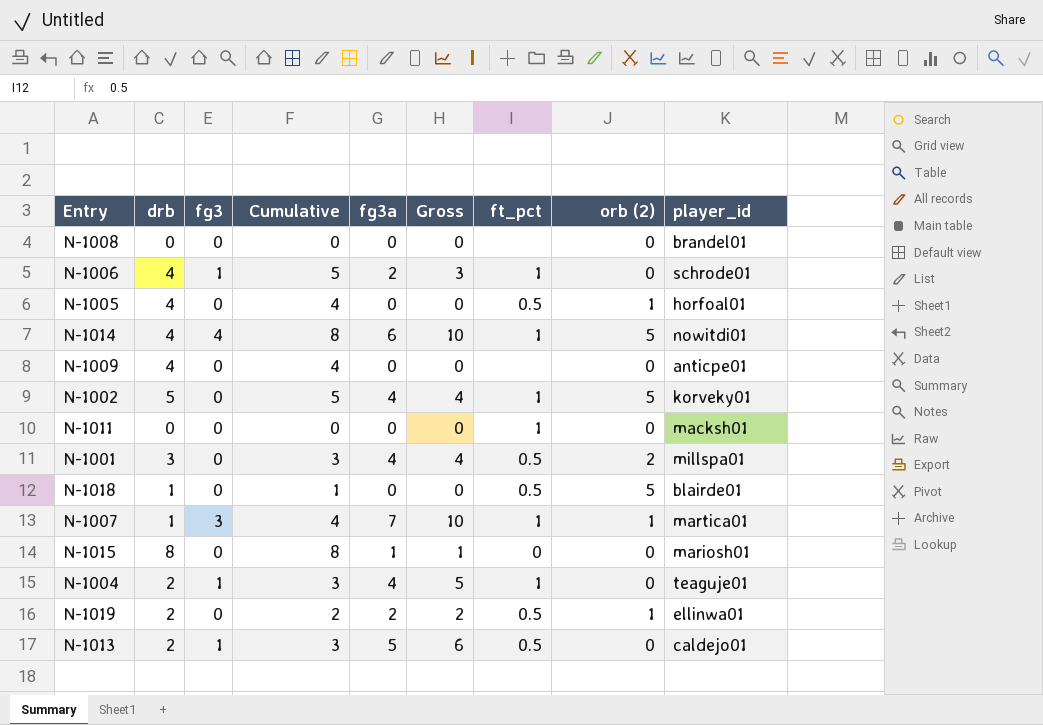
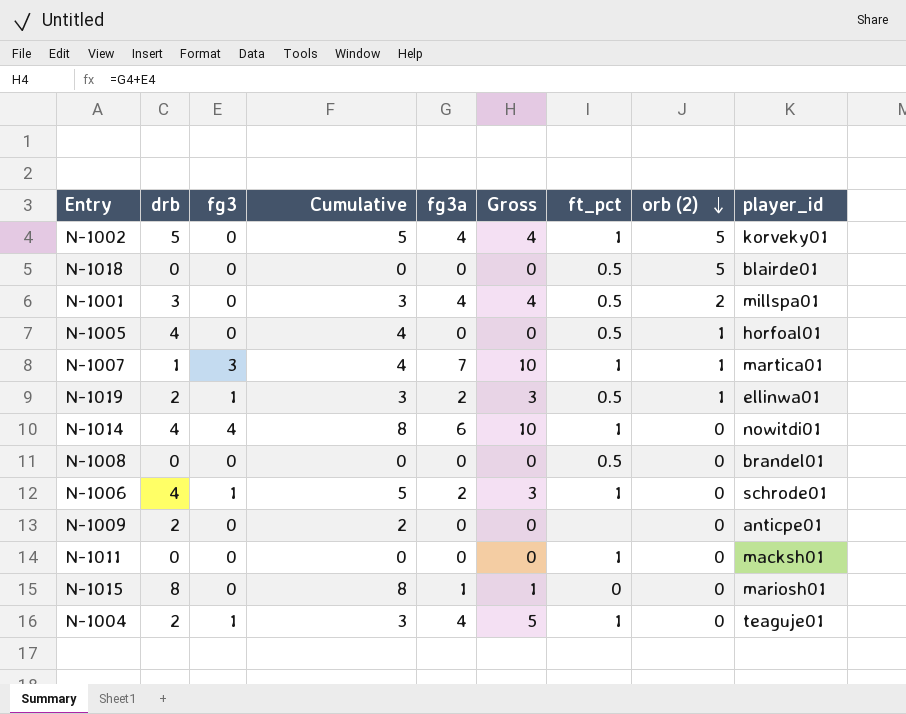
row order: none -> orb (2) descending
row N-1013: 2 | 1 | 3 | 5 | 6 | 0.5 | 0 | caldejo01 -> none
N-1018 | drb: 1 -> 0
N-1018 | Cumulative: 1 -> 0
N-1019 | fg3: 0 -> 1
N-1019 | Cumulative: 2 -> 3
N-1019 | Gross: 2 -> 3
N-1014 | orb (2): 5 -> 0
N-1008 | ft_pct: none -> 0.5
N-1009 | drb: 4 -> 2
N-1009 | Cumulative: 4 -> 2

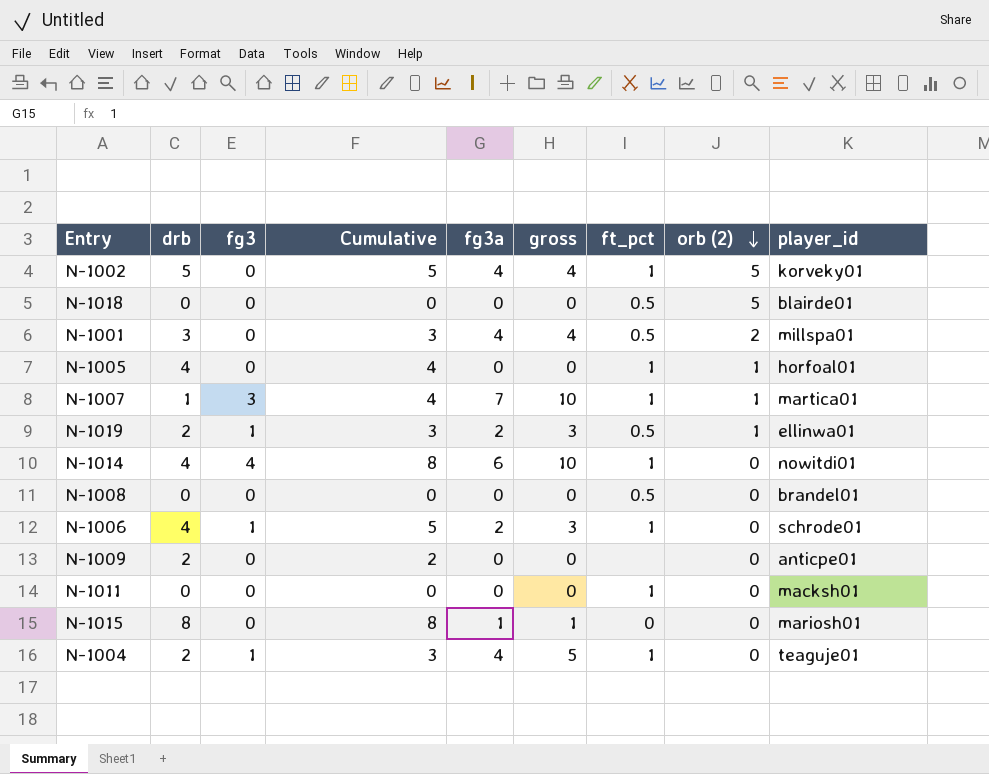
column name: Gross -> gross
N-1005 | ft_pct: 0.5 -> 1

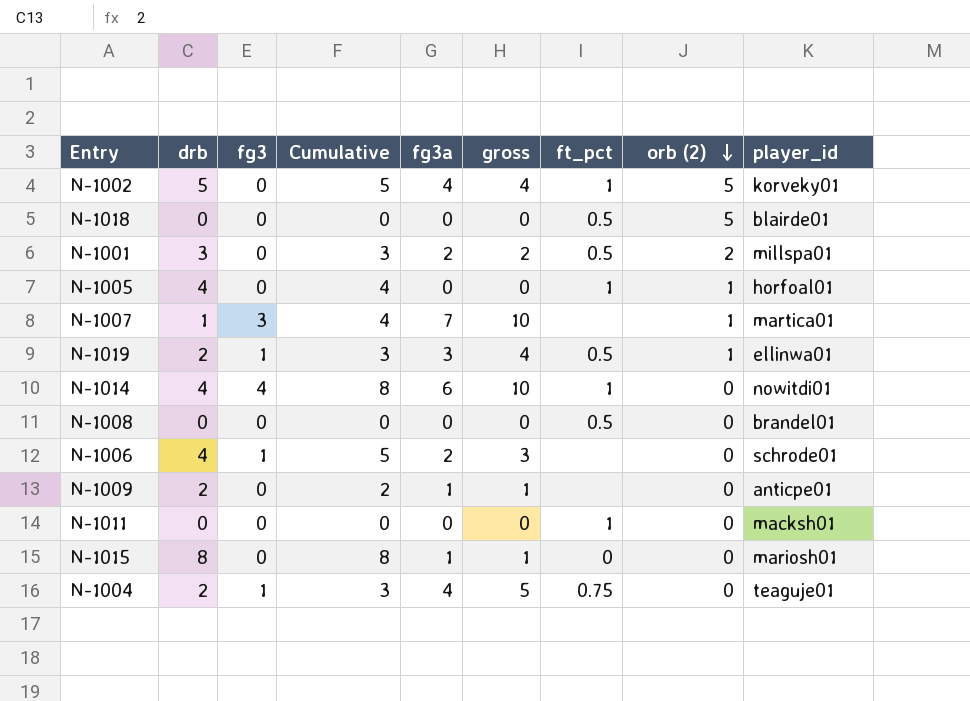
N-1001 | fg3a: 4 -> 2
N-1001 | gross: 4 -> 2
N-1007 | ft_pct: 1 -> none
N-1019 | fg3a: 2 -> 3
N-1019 | gross: 3 -> 4
N-1006 | ft_pct: 1 -> none
N-1009 | fg3a: 0 -> 1
N-1009 | gross: 0 -> 1
N-1004 | ft_pct: 1 -> 0.75

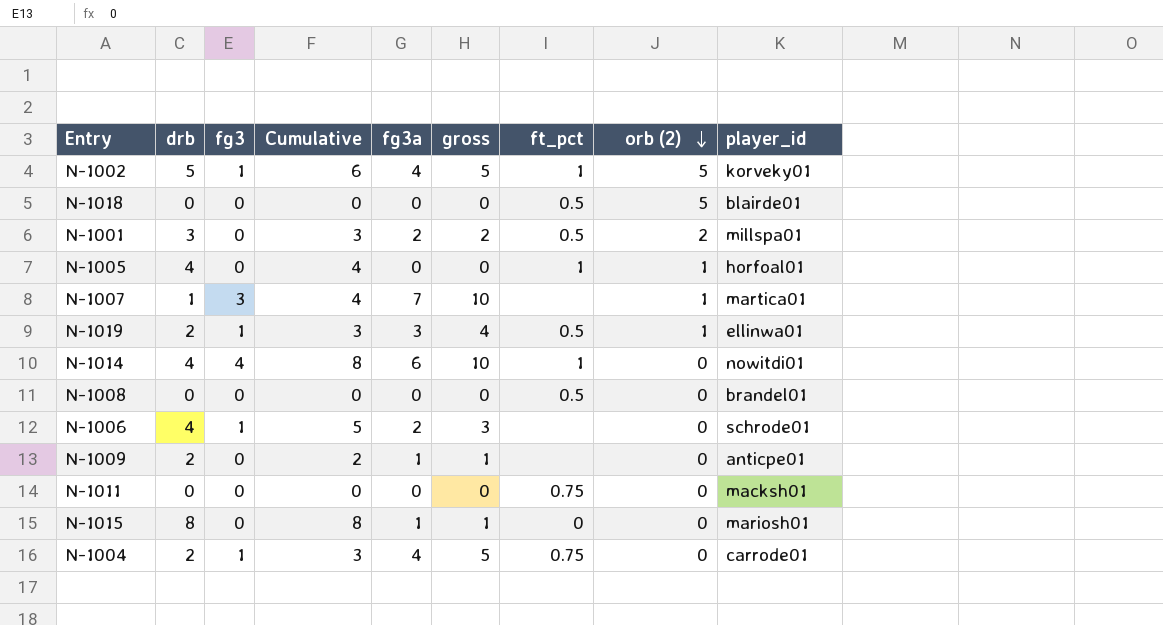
N-1002 | fg3: 0 -> 1
N-1002 | Cumulative: 5 -> 6
N-1002 | gross: 4 -> 5
N-1011 | ft_pct: 1 -> 0.75
N-1004 | player_id: teaguje01 -> carrode01

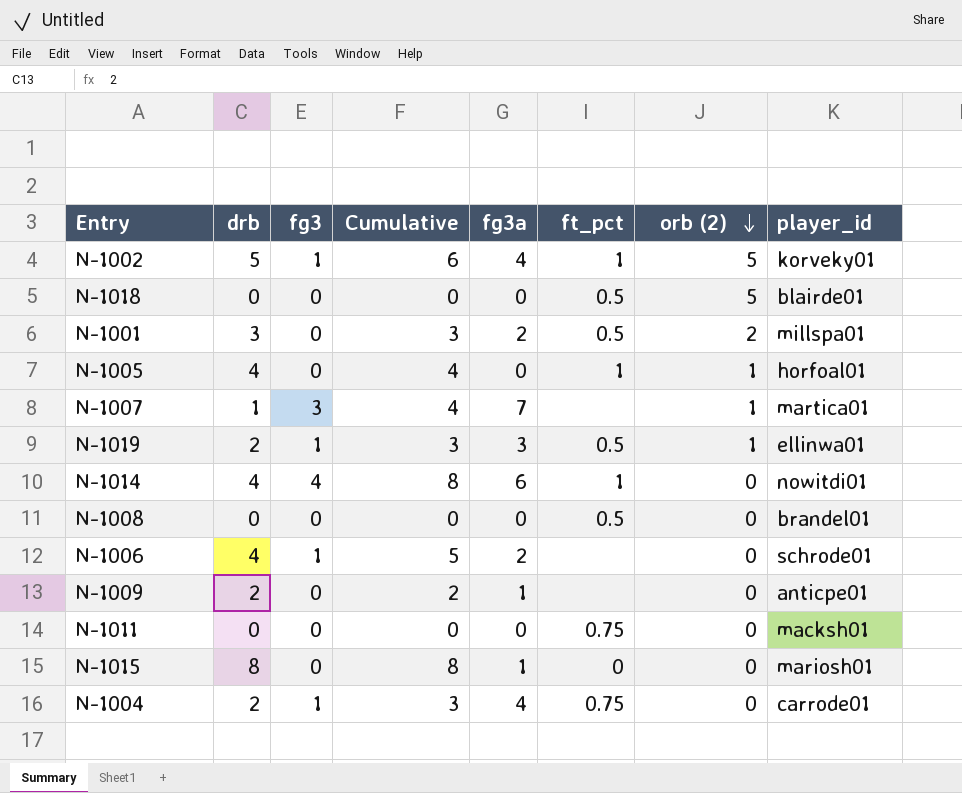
column gross | formula: [fg3] + [fg3a] -> none

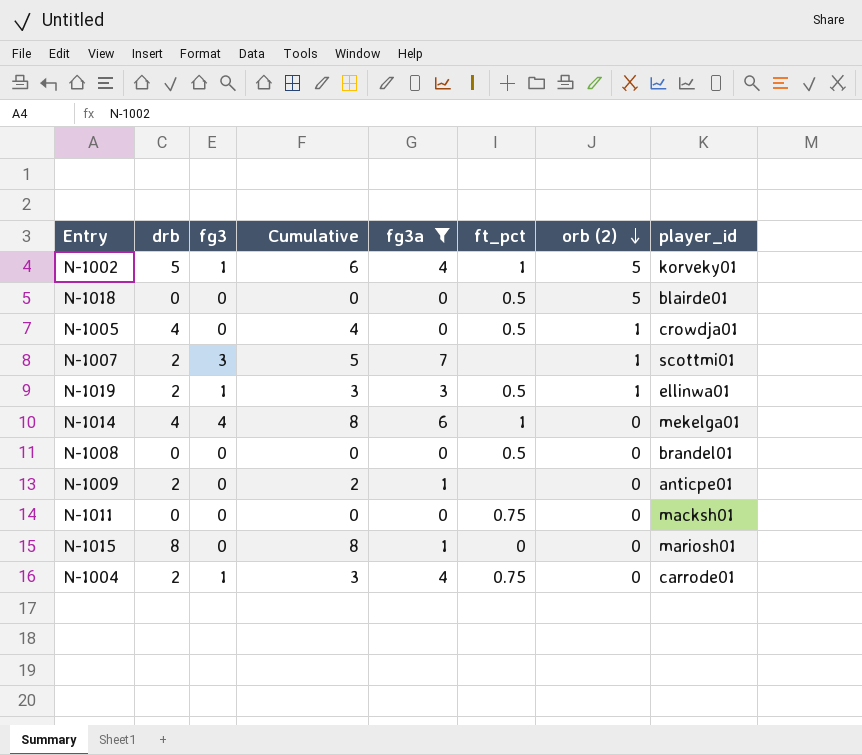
filter: none -> fg3a != 2
N-1005 | ft_pct: 1 -> 0.5
N-1005 | player_id: horfoal01 -> crowdja01
N-1007 | drb: 1 -> 2
N-1007 | Cumulative: 4 -> 5
N-1007 | player_id: martica01 -> scottmi01
N-1014 | player_id: nowitdi01 -> mekelga01

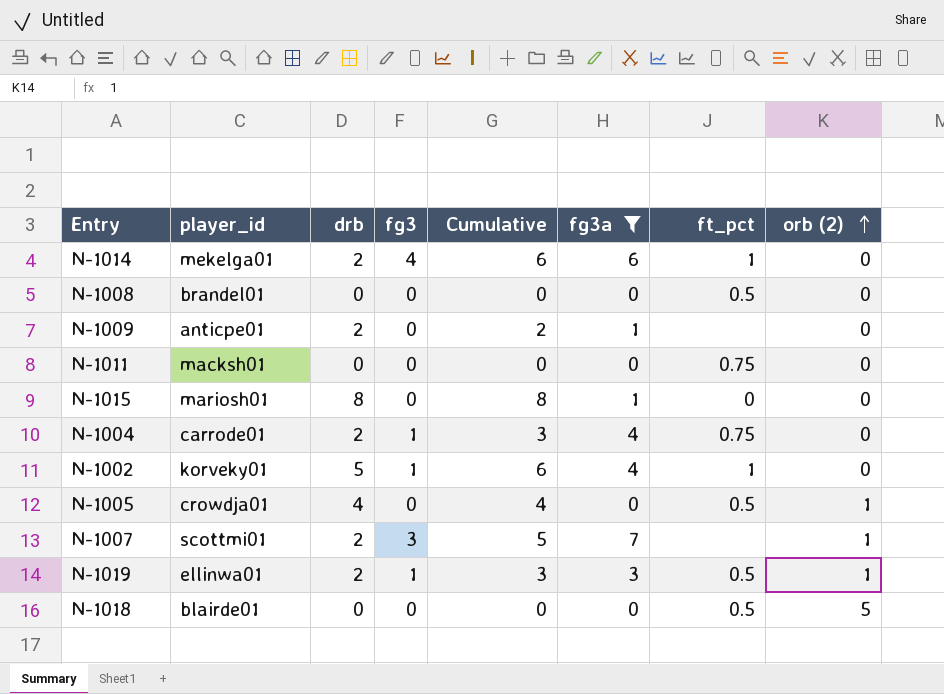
row order: orb (2) descending -> orb (2) ascending
column player_id | position: 8 -> 2
N-1014 | drb: 4 -> 2
N-1014 | Cumulative: 8 -> 6
N-1002 | orb (2): 5 -> 0

